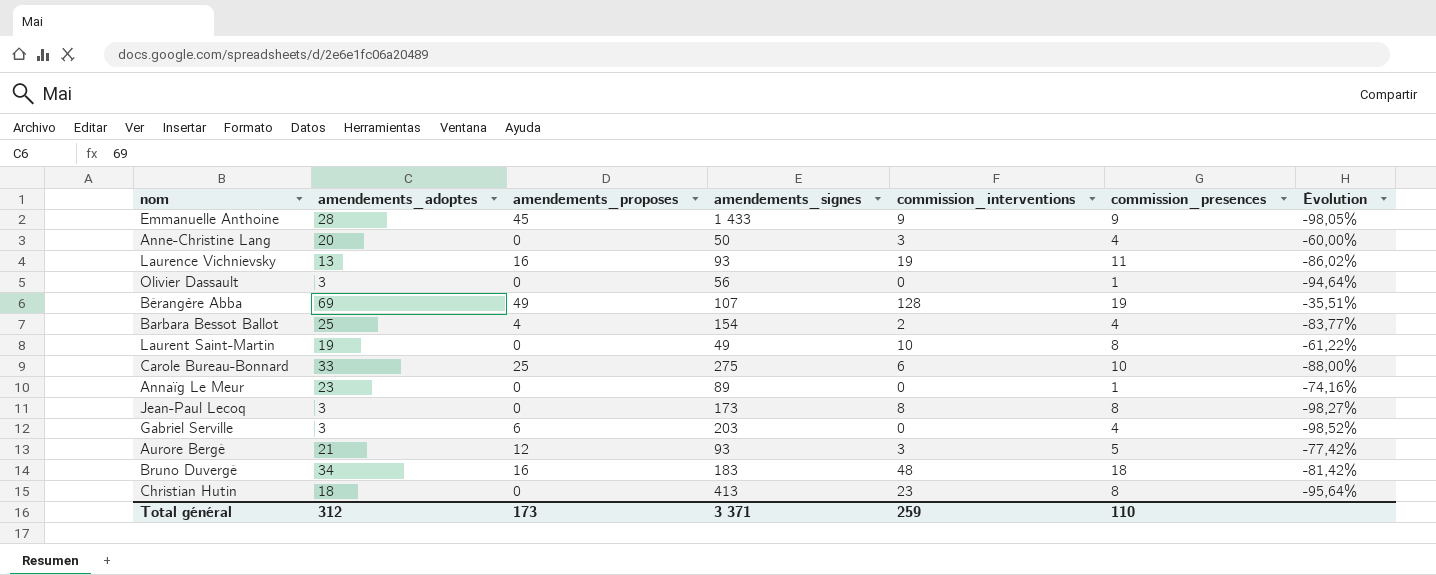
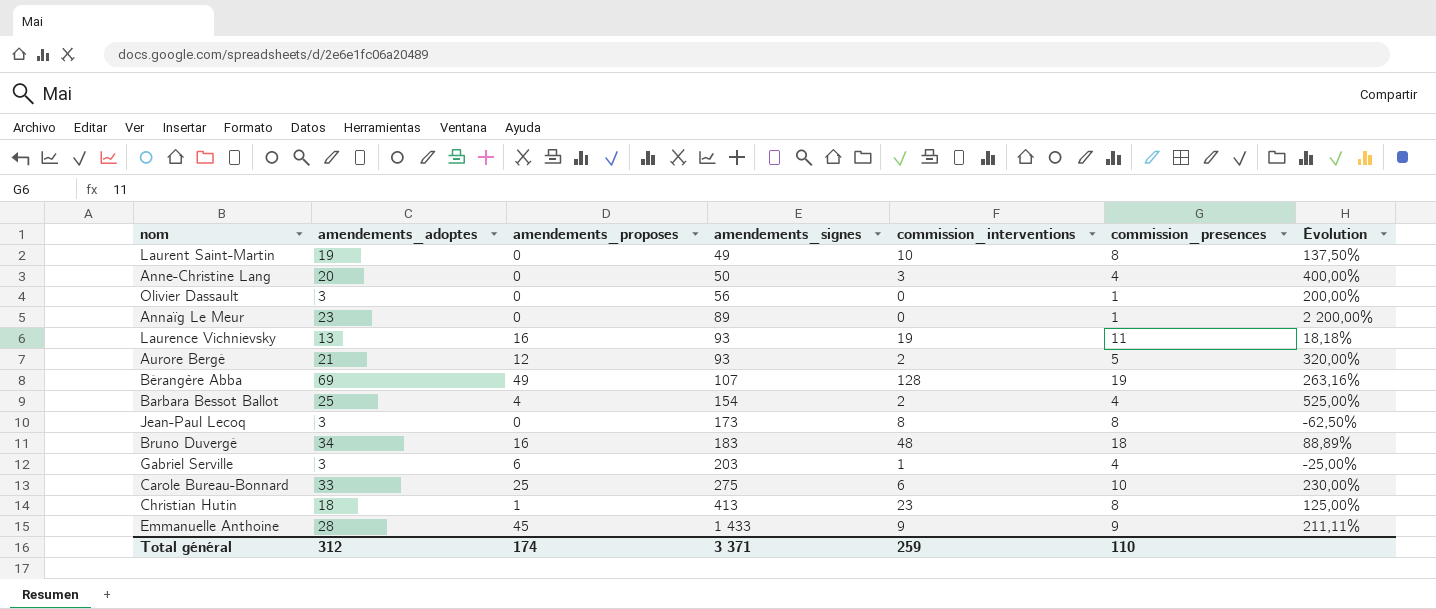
row order: none -> amendements_signes ascending
column Évolution | formula: ([amendements_adoptes] - [amendements_signes]) / [amendements_signes] -> ([amendements_adoptes] - [commission_presences]) / [commission_presences]
Aurore Bergé | commission_interventions: 3 -> 2
Gabriel Serville | commission_interventions: 0 -> 1
Christian Hutin | amendements_proposes: 0 -> 1
Total général | amendements_proposes: 173 -> 174

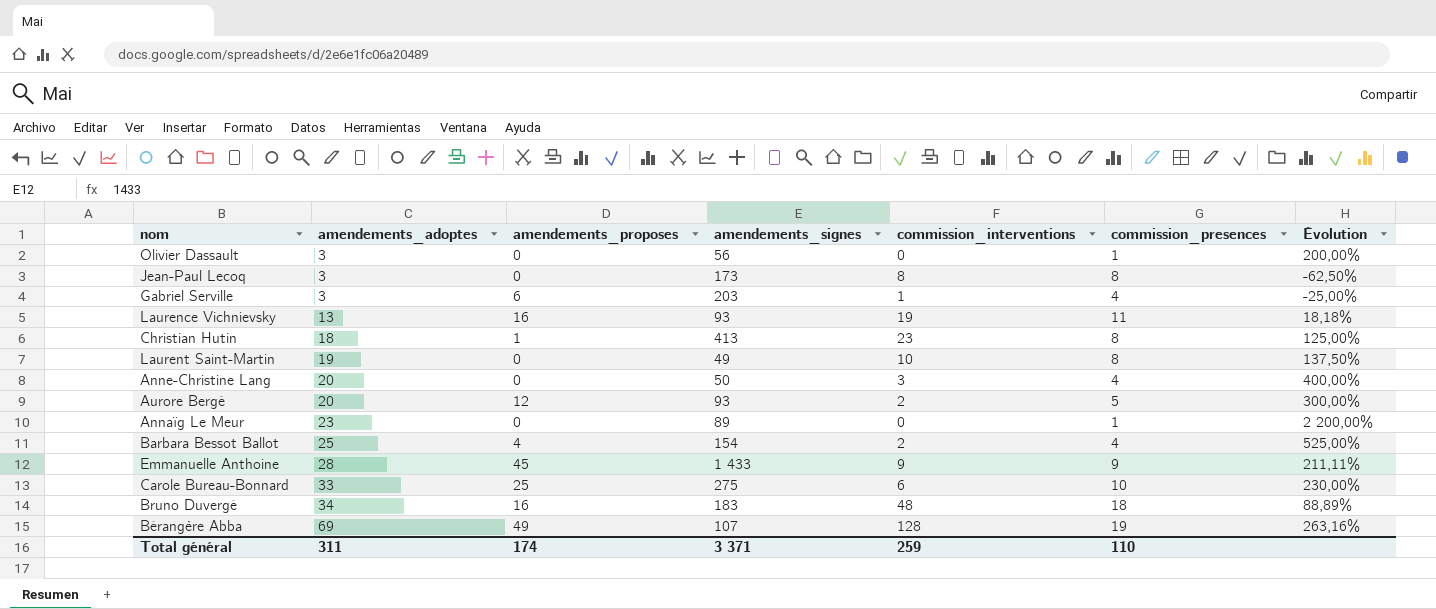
row order: amendements_signes ascending -> amendements_adoptes ascending
Aurore Bergé | amendements_adoptes: 21 -> 20
Aurore Bergé | Évolution: 320,00% -> 300,00%
Total général | amendements_adoptes: 312 -> 311

